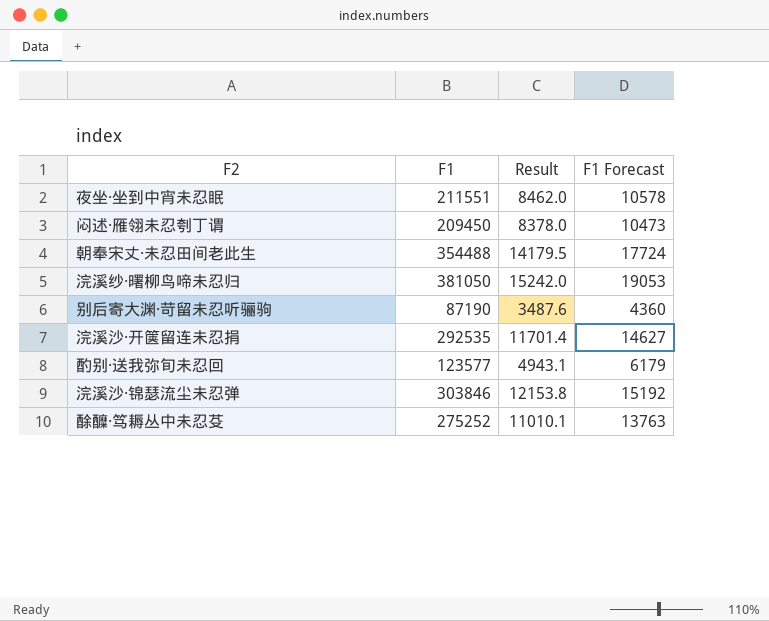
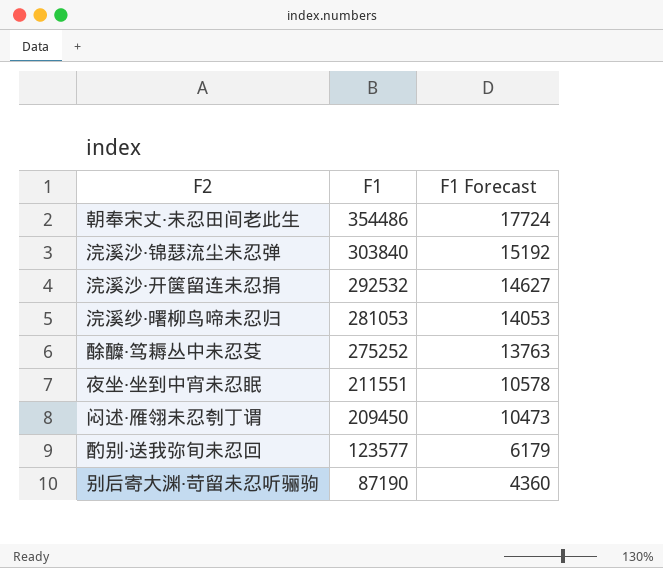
row order: none -> F1 descending
column Result | formula: [F1] * 0.04 -> none
朝奉宋丈·未忍田间老此生 | F1: 354488 -> 354486
浣溪沙·锦瑟流尘未忍弹 | F1: 303846 -> 303840
浣溪沙·开箧留连未忍捐 | F1: 292535 -> 292532
浣溪纱·曙柳鸟啼未忍归 | F1: 381050 -> 281053
浣溪纱·曙柳鸟啼未忍归 | F1 Forecast: 19053 -> 14053

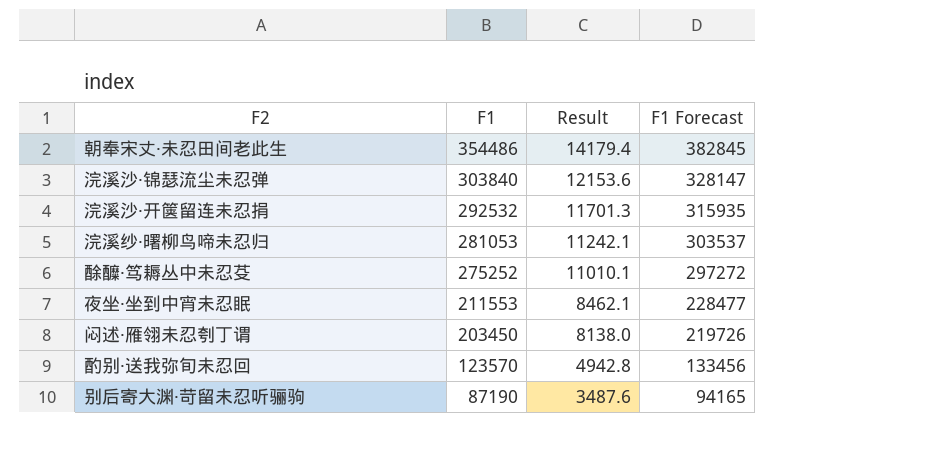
column Result | formula: none -> [F1] * 0.04
column F1 Forecast | formula: [F1] * 0.05 -> [F1] * 1.08
夜坐·坐到中宵未忍眠 | F1: 211551 -> 211553
闷述·雁翎未忍刳丁谓 | F1: 209450 -> 203450
酌别·送我弥旬未忍回 | F1: 123577 -> 123570

